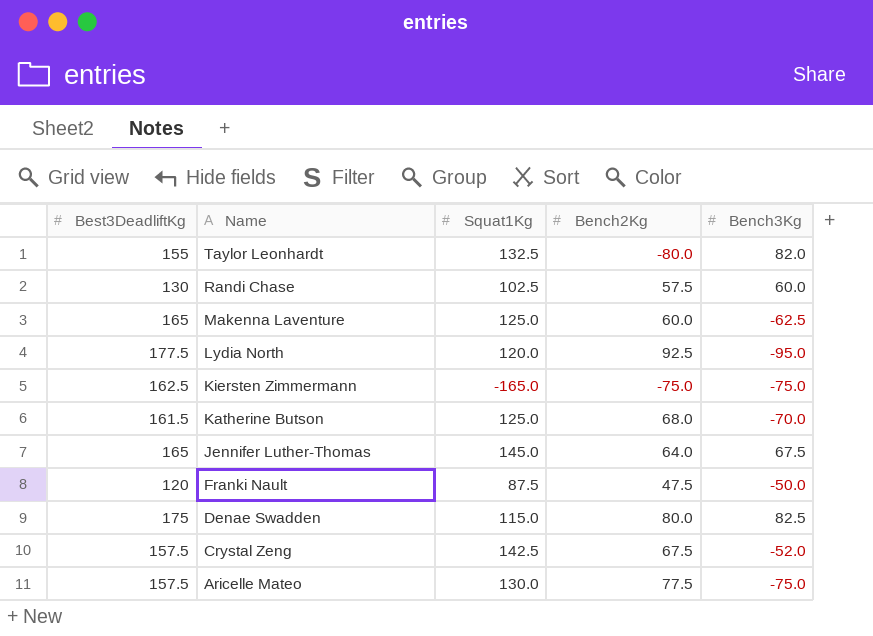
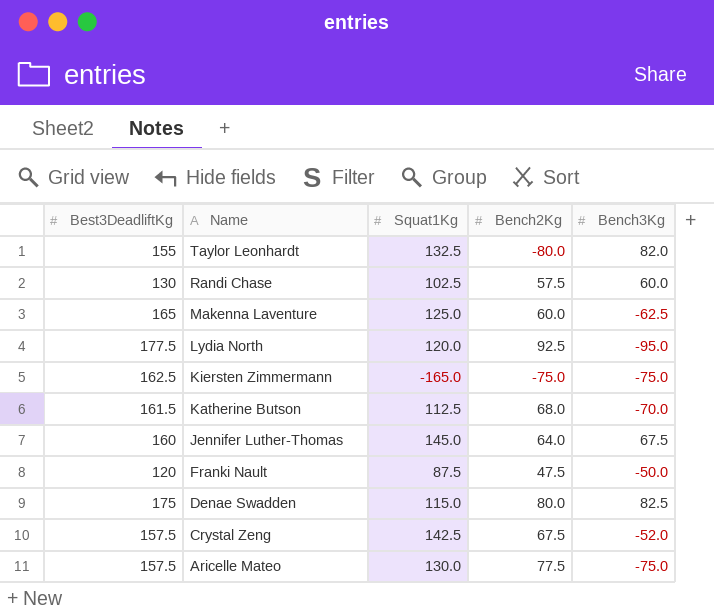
Katherine Butson | Squat1Kg: 125.0 -> 112.5
Jennifer Luther-Thomas | Best3DeadliftKg: 165 -> 160

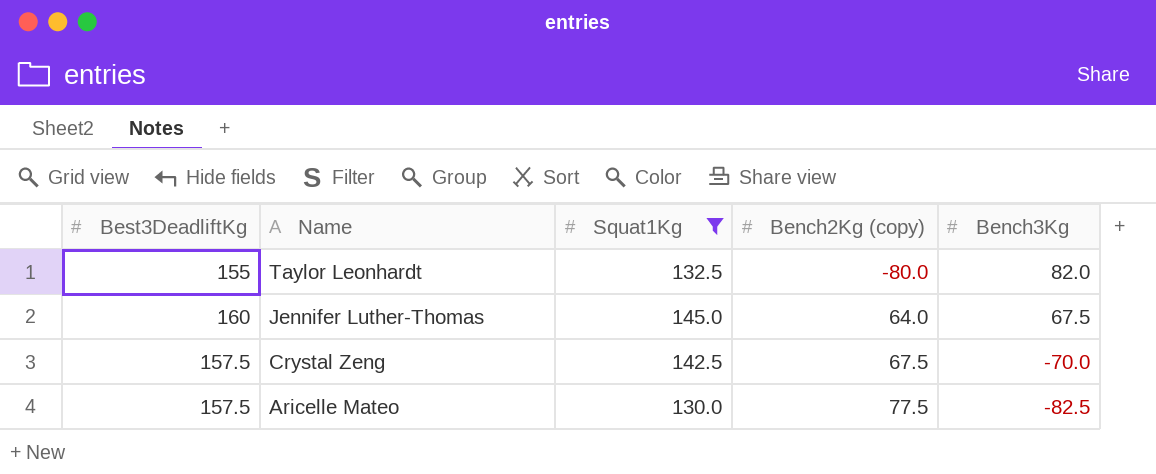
filter: none -> Squat1Kg >= 130.0
column name: Bench2Kg -> Bench2Kg (copy)
Crystal Zeng | Bench3Kg: -52.0 -> -70.0
Aricelle Mateo | Bench3Kg: -75.0 -> -82.5

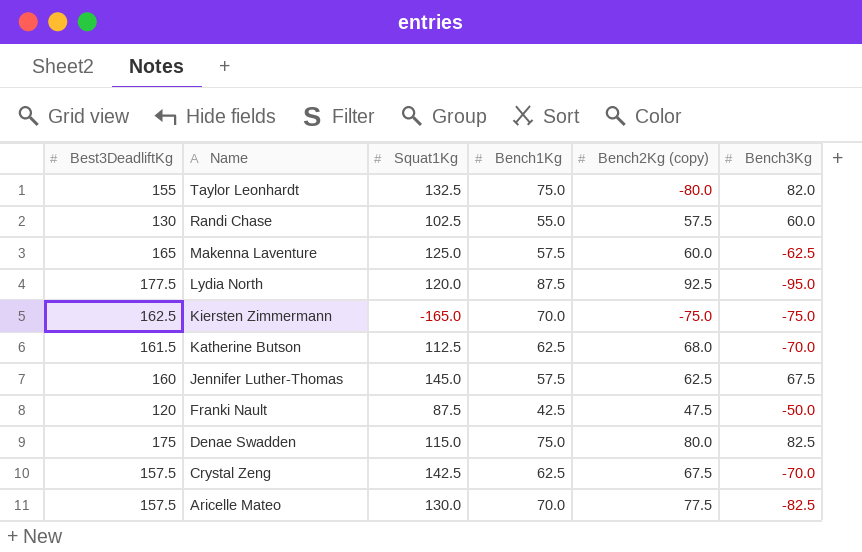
filter: Squat1Kg >= 130.0 -> none
column Bench1Kg | position: none -> 4
Jennifer Luther-Thomas | Bench2Kg (copy): 64.0 -> 62.5

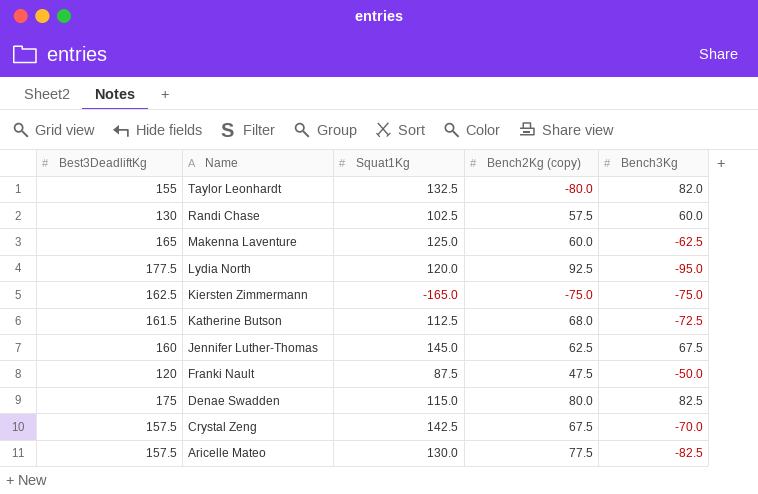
column Bench1Kg | position: 4 -> none
Katherine Butson | Bench3Kg: -70.0 -> -72.5

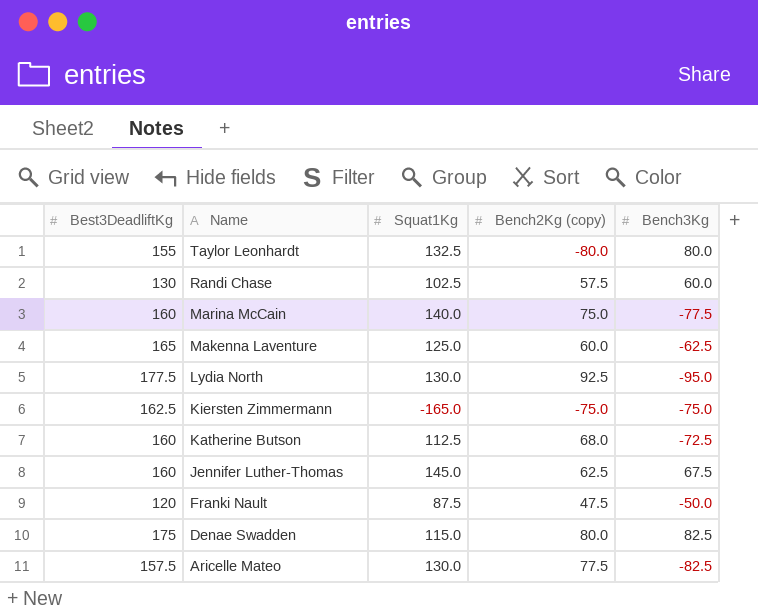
row Crystal Zeng: 157.5 | 142.5 | 67.5 | -70.0 -> none
Taylor Leonhardt | Bench3Kg: 82.0 -> 80.0
row Marina McCain: none -> 160 | 140.0 | 75.0 | -77.5
Lydia North | Squat1Kg: 120.0 -> 130.0
Katherine Butson | Best3DeadliftKg: 161.5 -> 160

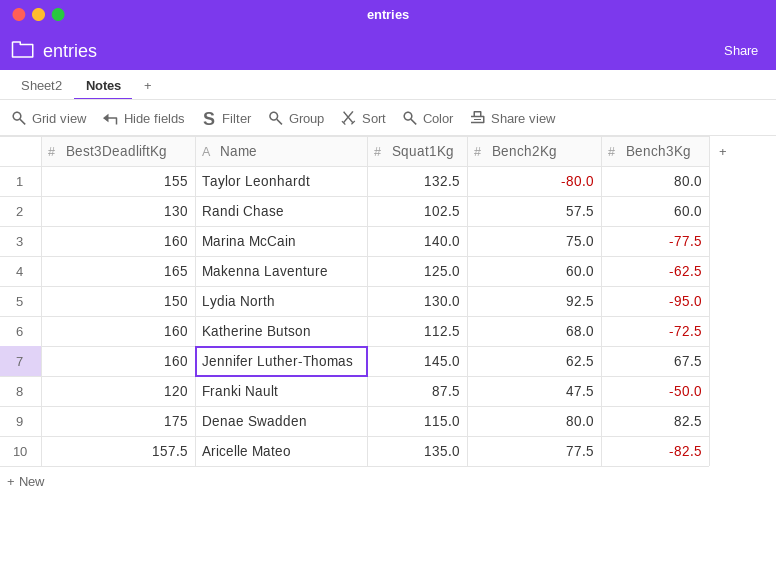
column name: Bench2Kg (copy) -> Bench2Kg
row Kiersten Zimmermann: 162.5 | -165.0 | -75.0 | -75.0 -> none
Lydia North | Best3DeadliftKg: 177.5 -> 150
Aricelle Mateo | Squat1Kg: 130.0 -> 135.0

